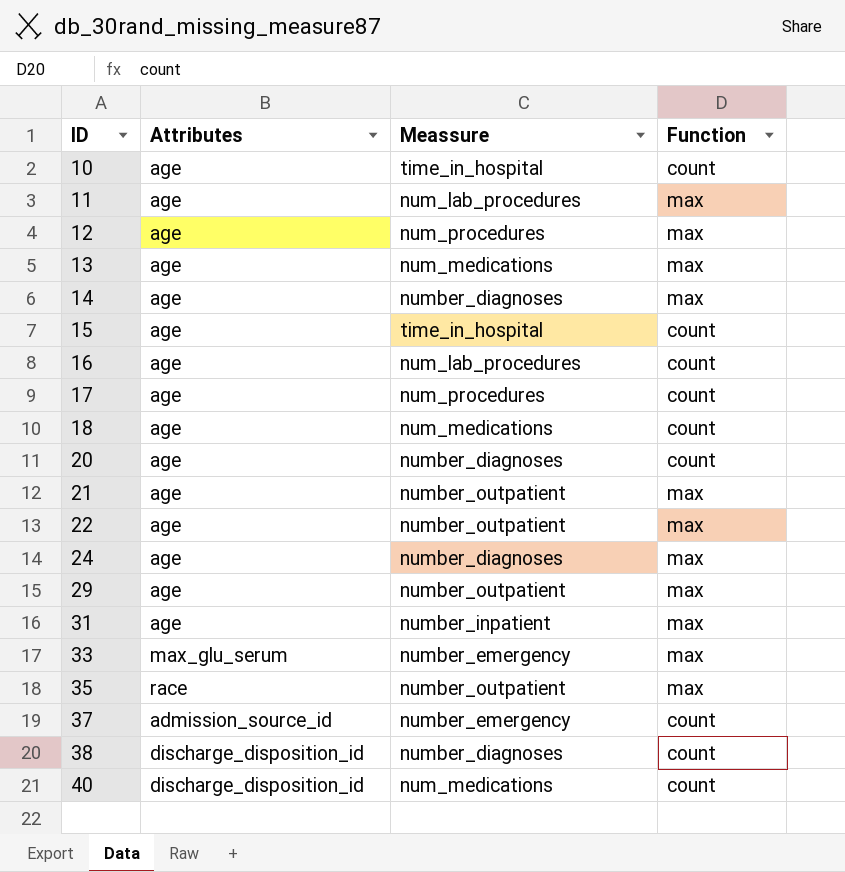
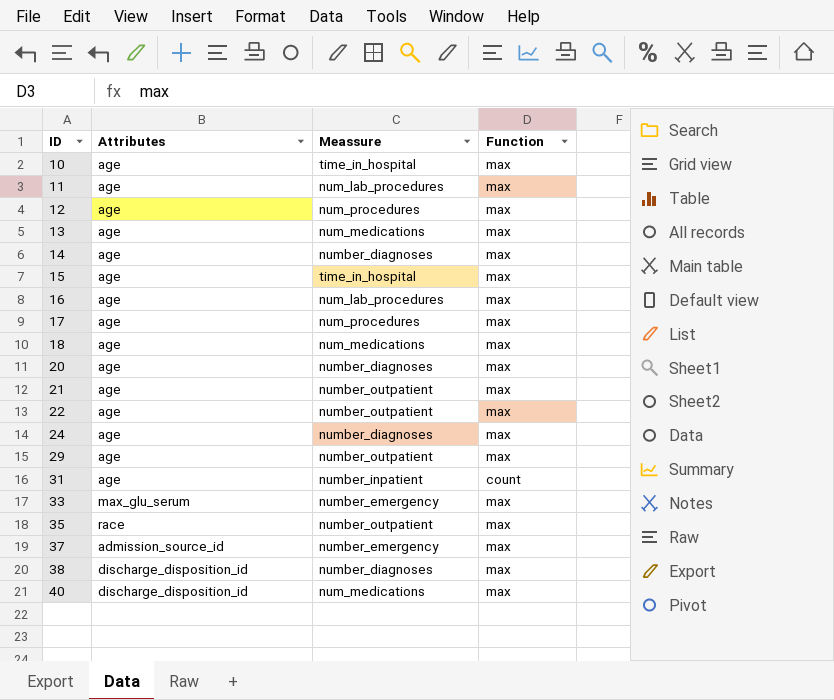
10 | Function: count -> max
15 | Function: count -> max
16 | Function: count -> max
17 | Function: count -> max
18 | Function: count -> max
20 | Function: count -> max
31 | Function: max -> count
37 | Function: count -> max
38 | Function: count -> max
40 | Function: count -> max

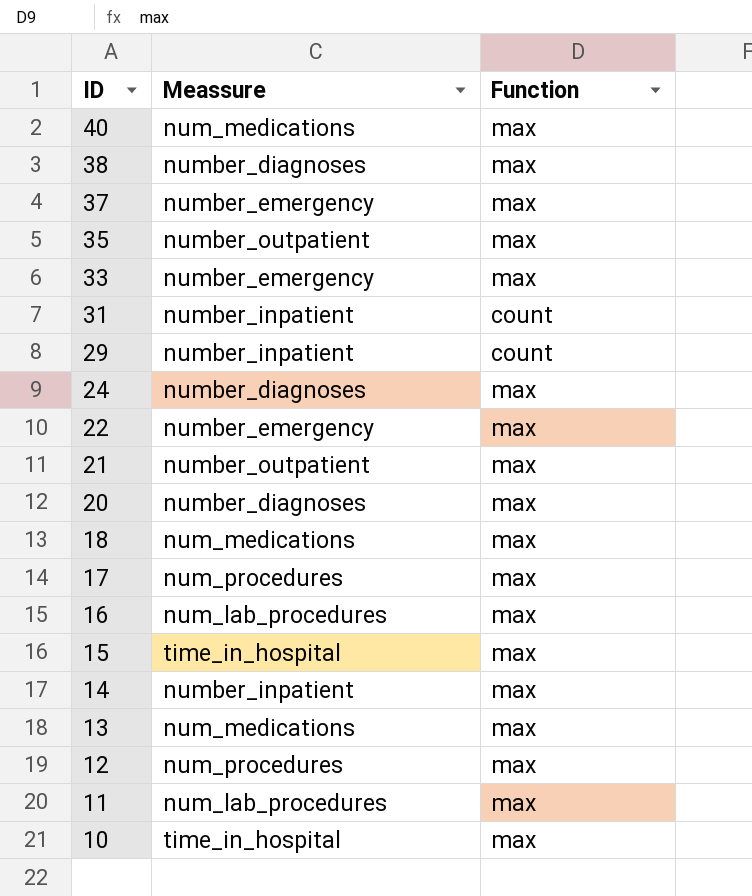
row order: ID ascending -> ID descending
column Attributes | position: 2 -> none
29 | Meassure: number_outpatient -> number_inpatient
29 | Function: max -> count
22 | Meassure: number_outpatient -> number_emergency
14 | Meassure: number_diagnoses -> number_inpatient

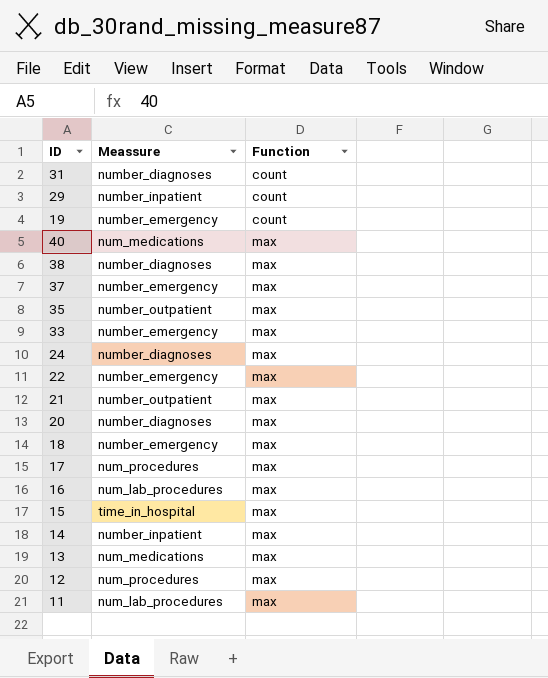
row order: ID descending -> Function ascending
row 10: time_in_hospital | max -> none
31 | Meassure: number_inpatient -> number_diagnoses
row 19: none -> number_emergency | count
18 | Meassure: num_medications -> number_emergency

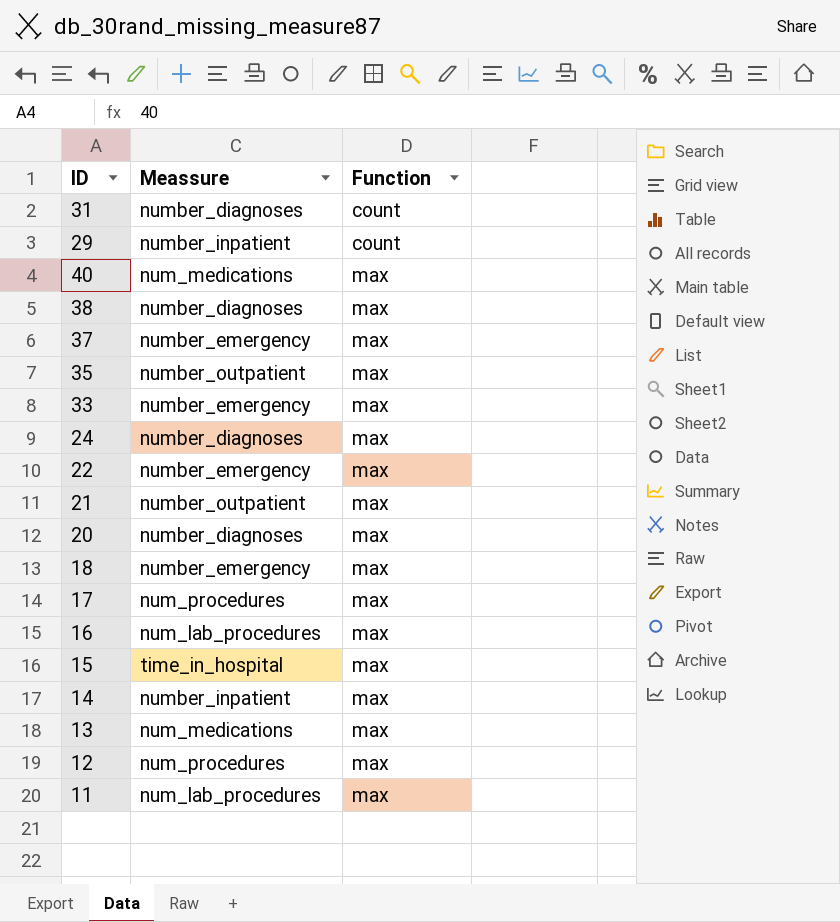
row 19: number_emergency | count -> none

